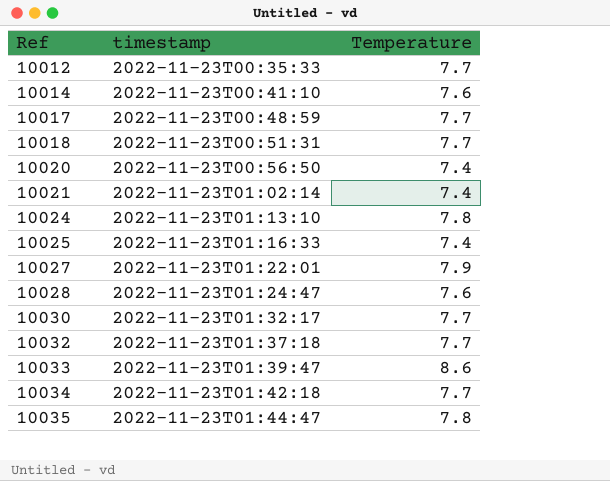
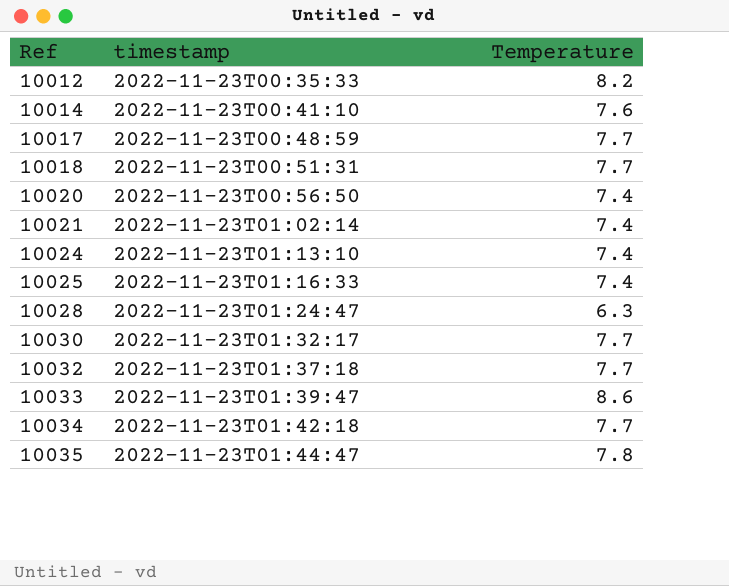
row 10027: 2022-11-23T01:22:01 | 7.9 -> none
10012 | Temperature: 7.7 -> 8.2
10024 | Temperature: 7.8 -> 7.4
10028 | Temperature: 7.6 -> 6.3

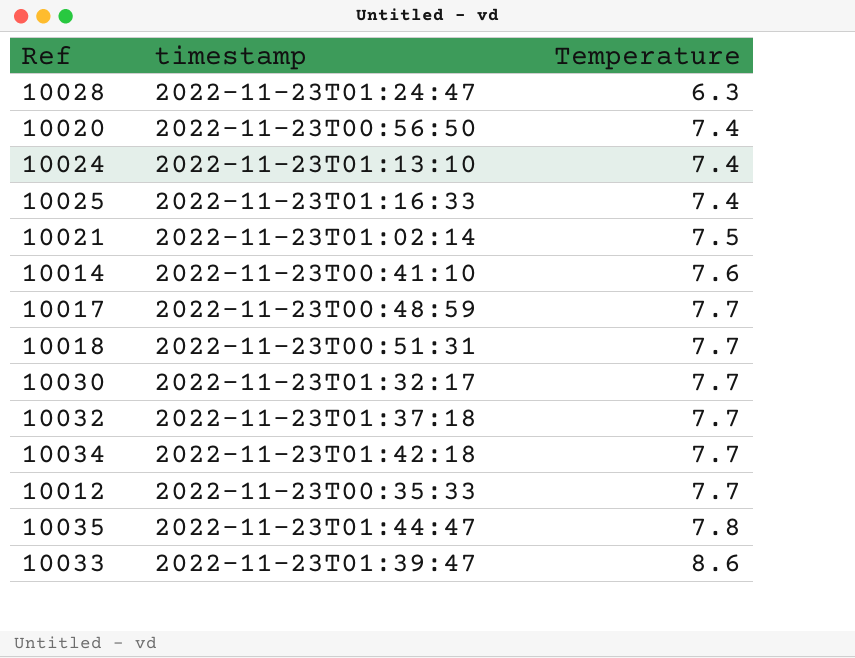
row order: Ref ascending -> Temperature ascending
10021 | Temperature: 7.4 -> 7.5
10012 | Temperature: 8.2 -> 7.7

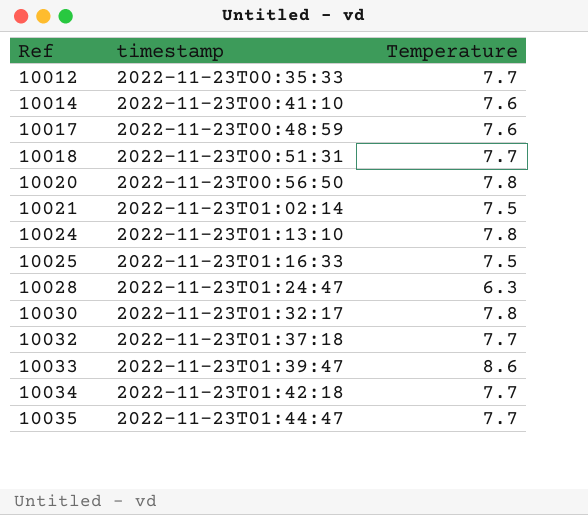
row order: Temperature ascending -> Ref ascending
10017 | Temperature: 7.7 -> 7.6
10020 | Temperature: 7.4 -> 7.8
10024 | Temperature: 7.4 -> 7.8
10025 | Temperature: 7.4 -> 7.5
10030 | Temperature: 7.7 -> 7.8
10035 | Temperature: 7.8 -> 7.7

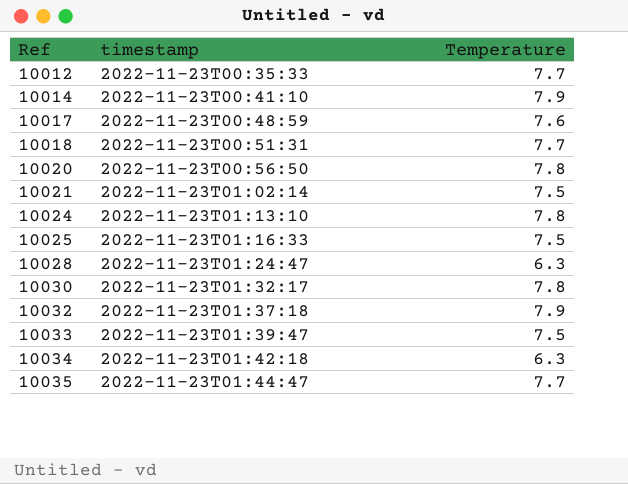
10014 | Temperature: 7.6 -> 7.9
10032 | Temperature: 7.7 -> 7.9
10033 | Temperature: 8.6 -> 7.5
10034 | Temperature: 7.7 -> 6.3

